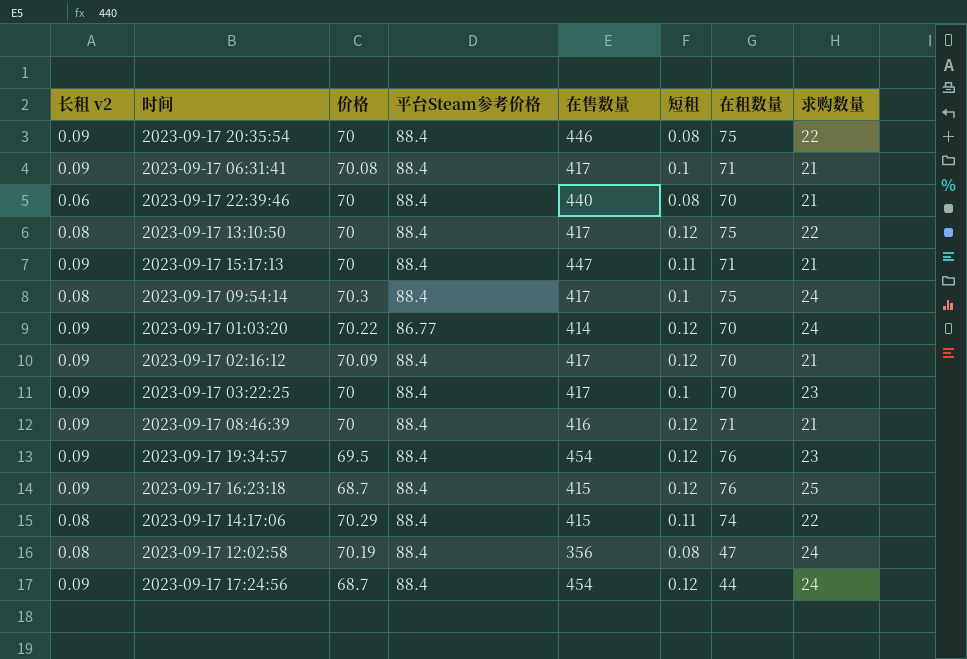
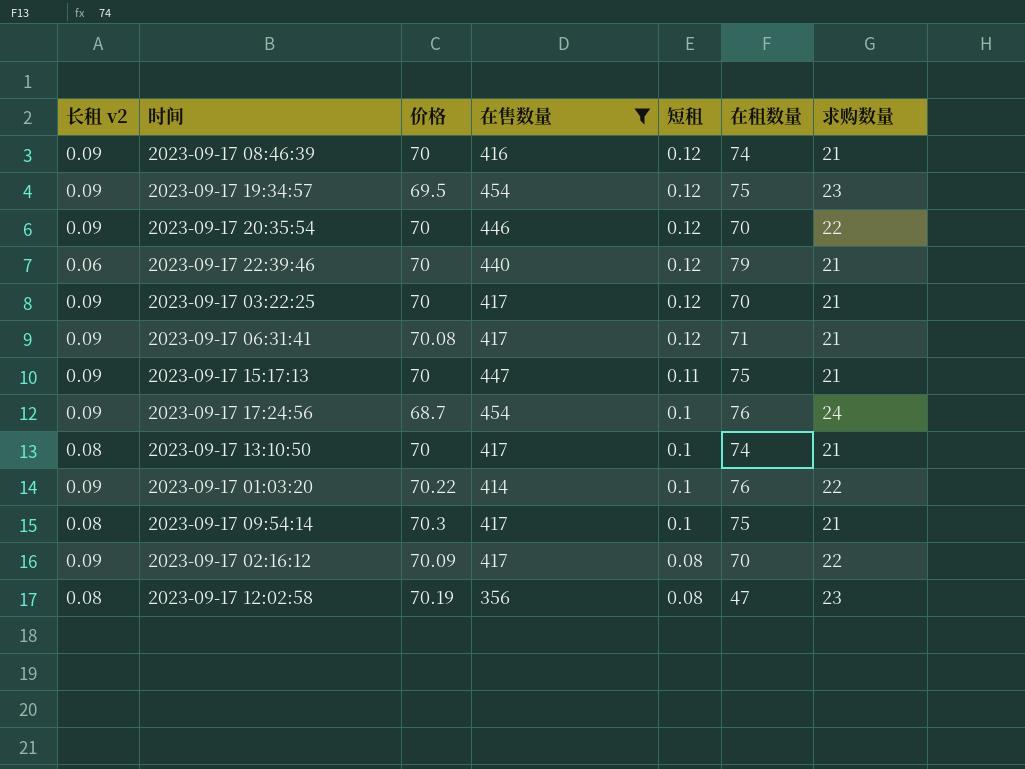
filter: none -> 在售数量 != 415
row order: none -> 短租 descending
column 平台Steam参考价格 | position: 4 -> none
2023-09-17 08:46:39 | 在租数量: 71 -> 74
2023-09-17 19:34:57 | 在租数量: 76 -> 75
2023-09-17 20:35:54 | 短租: 0.08 -> 0.12
2023-09-17 20:35:54 | 在租数量: 75 -> 70
2023-09-17 22:39:46 | 短租: 0.08 -> 0.12
2023-09-17 22:39:46 | 在租数量: 70 -> 79
2023-09-17 03:22:25 | 短租: 0.1 -> 0.12
2023-09-17 03:22:25 | 求购数量: 23 -> 21
2023-09-17 06:31:41 | 短租: 0.1 -> 0.12
2023-09-17 15:17:13 | 在租数量: 71 -> 75
2023-09-17 17:24:56 | 短租: 0.12 -> 0.1
2023-09-17 17:24:56 | 在租数量: 44 -> 76
2023-09-17 13:10:50 | 短租: 0.12 -> 0.1
2023-09-17 13:10:50 | 在租数量: 75 -> 74
2023-09-17 13:10:50 | 求购数量: 22 -> 21
2023-09-17 01:03:20 | 短租: 0.12 -> 0.1
2023-09-17 01:03:20 | 在租数量: 70 -> 76
2023-09-17 01:03:20 | 求购数量: 24 -> 22
2023-09-17 09:54:14 | 求购数量: 24 -> 21
2023-09-17 02:16:12 | 短租: 0.12 -> 0.08
2023-09-17 02:16:12 | 求购数量: 21 -> 22
2023-09-17 12:02:58 | 求购数量: 24 -> 23

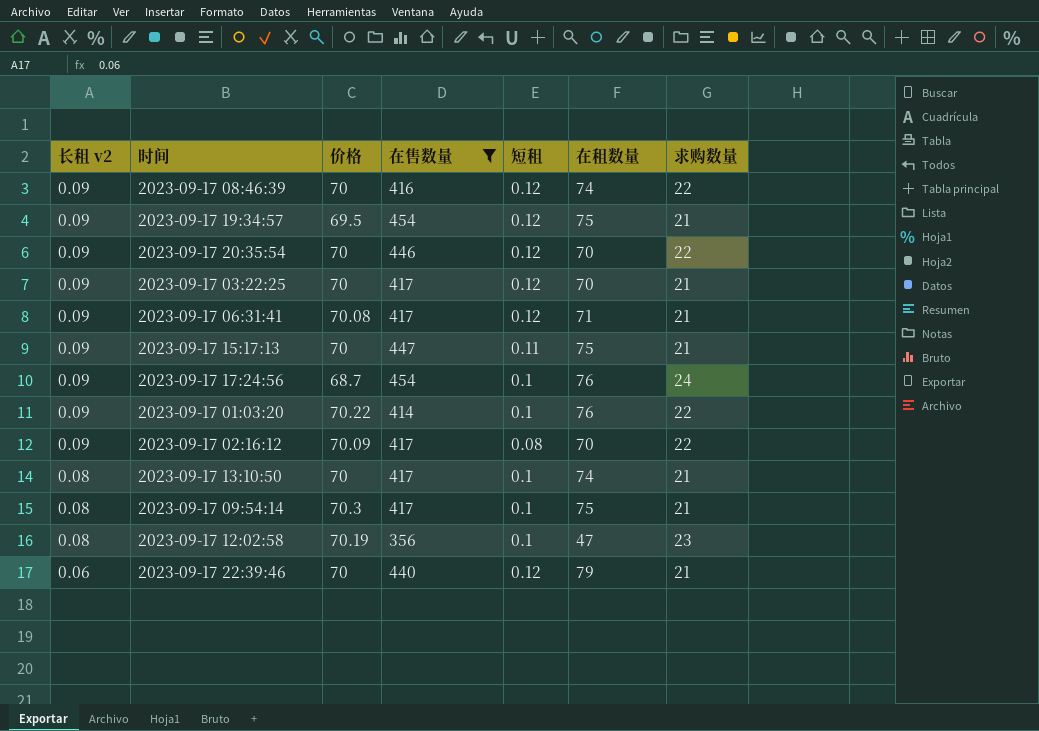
row order: 短租 descending -> 长租 v2 descending
2023-09-17 08:46:39 | 求购数量: 21 -> 22
2023-09-17 19:34:57 | 求购数量: 23 -> 21
2023-09-17 12:02:58 | 短租: 0.08 -> 0.1

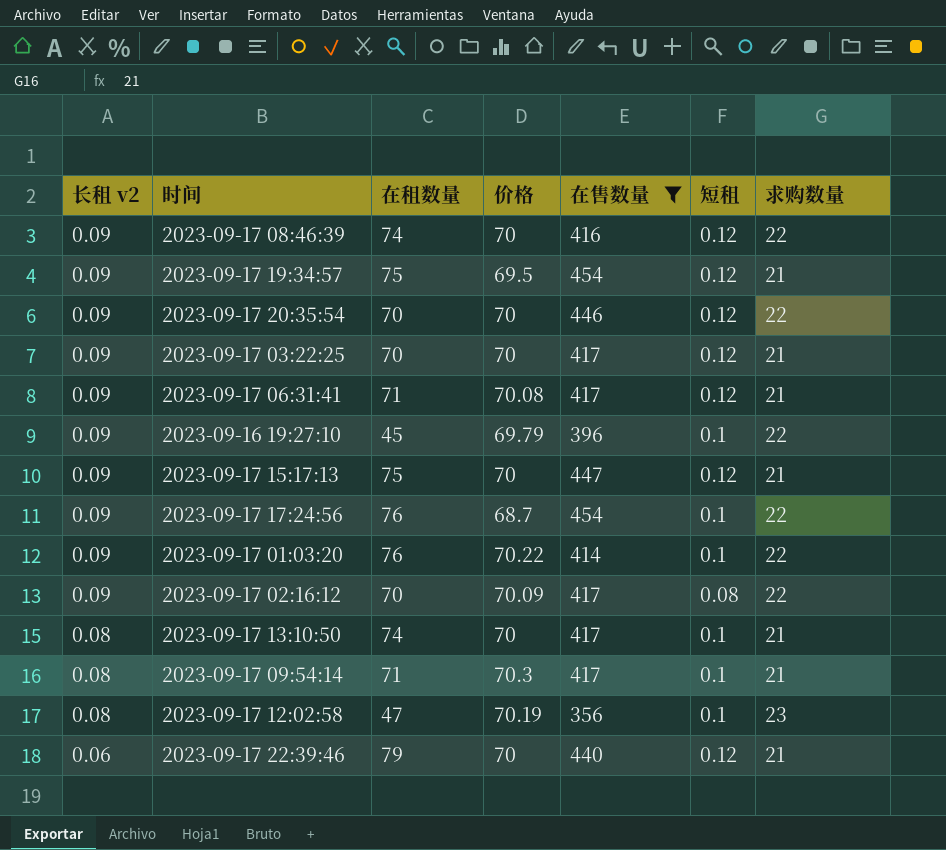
column 在租数量 | position: 6 -> 3
row 2023-09-16 19:27:10: none -> 0.09 | 45 | 69.79 | 396 | 0.1 | 22
2023-09-17 15:17:13 | 短租: 0.11 -> 0.12
2023-09-17 17:24:56 | 求购数量: 24 -> 22
2023-09-17 09:54:14 | 在租数量: 75 -> 71

